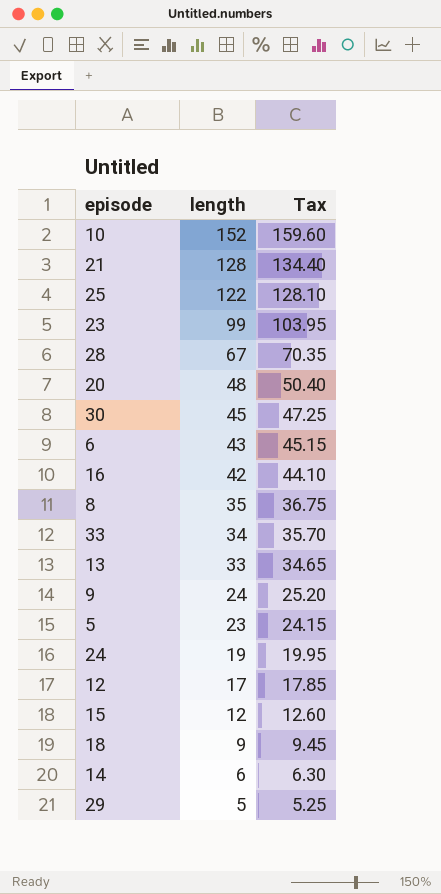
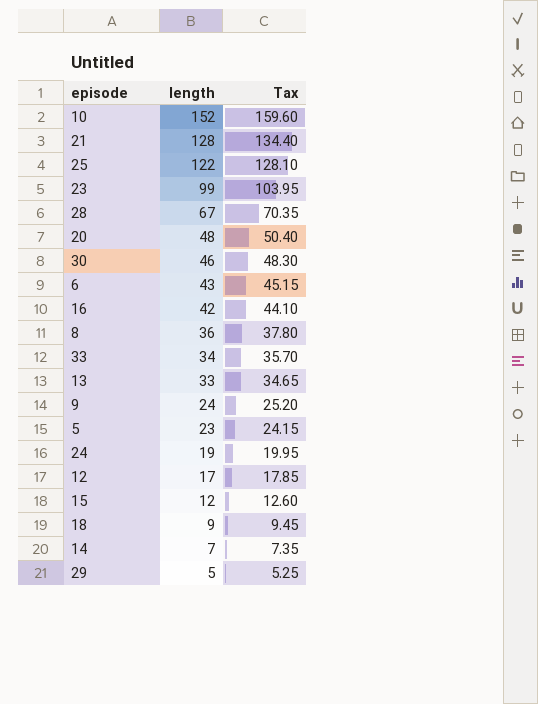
30 | length: 45 -> 46
30 | Tax: 47.25 -> 48.30
8 | length: 35 -> 36
8 | Tax: 36.75 -> 37.80
14 | length: 6 -> 7
14 | Tax: 6.30 -> 7.35

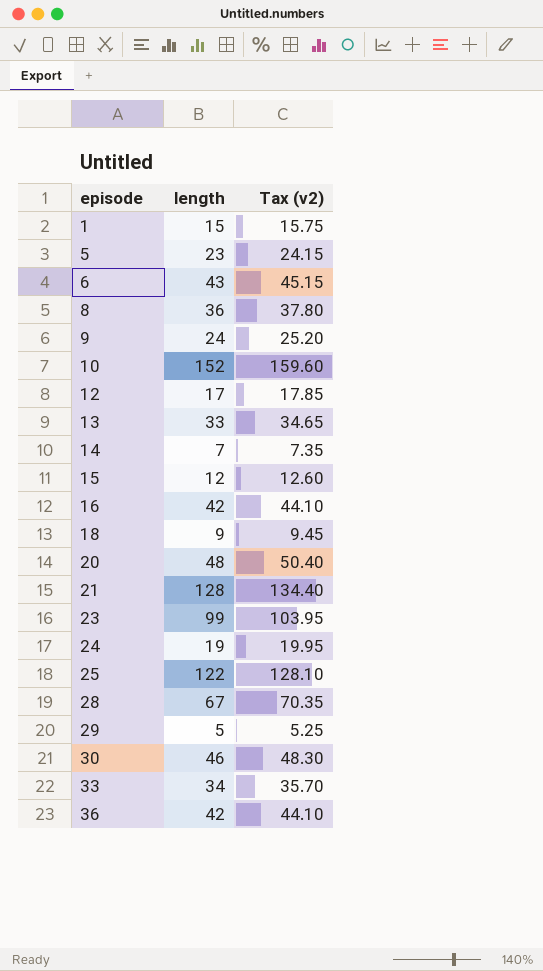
row order: length descending -> episode ascending
column name: Tax -> Tax (v2)
row 1: none -> 15 | 15.75
row 36: none -> 42 | 44.10

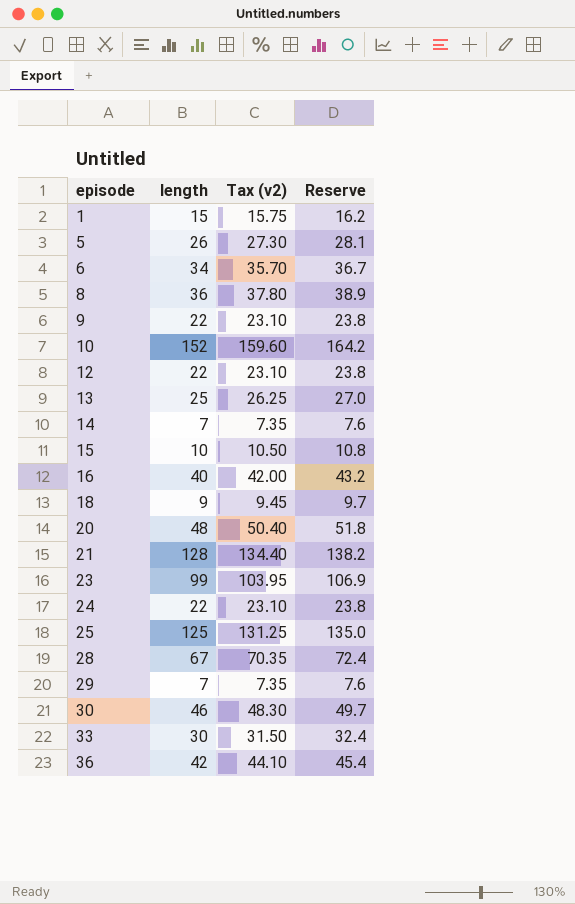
column Reserve | formula: none -> [length] * 1.08
5 | length: 23 -> 26
5 | Tax (v2): 24.15 -> 27.30
6 | length: 43 -> 34
6 | Tax (v2): 45.15 -> 35.70
9 | length: 24 -> 22
9 | Tax (v2): 25.20 -> 23.10
12 | length: 17 -> 22
12 | Tax (v2): 17.85 -> 23.10
13 | length: 33 -> 25
13 | Tax (v2): 34.65 -> 26.25
15 | length: 12 -> 10
15 | Tax (v2): 12.60 -> 10.50
16 | length: 42 -> 40
16 | Tax (v2): 44.10 -> 42.00
24 | length: 19 -> 22
24 | Tax (v2): 19.95 -> 23.10
25 | length: 122 -> 125
25 | Tax (v2): 128.10 -> 131.25
29 | length: 5 -> 7
29 | Tax (v2): 5.25 -> 7.35
33 | length: 34 -> 30
33 | Tax (v2): 35.70 -> 31.50

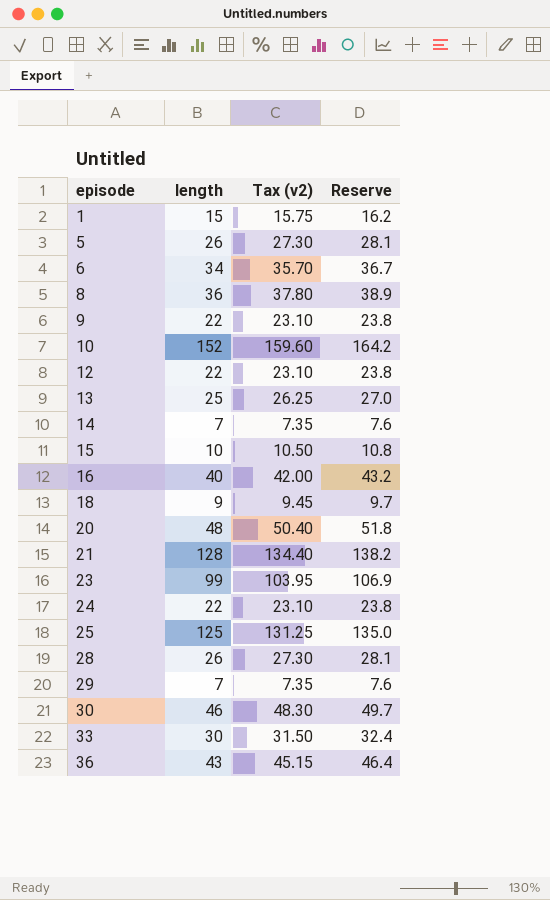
28 | length: 67 -> 26
28 | Tax (v2): 70.35 -> 27.30
28 | Reserve: 72.4 -> 28.1
36 | length: 42 -> 43
36 | Tax (v2): 44.10 -> 45.15
36 | Reserve: 45.4 -> 46.4

